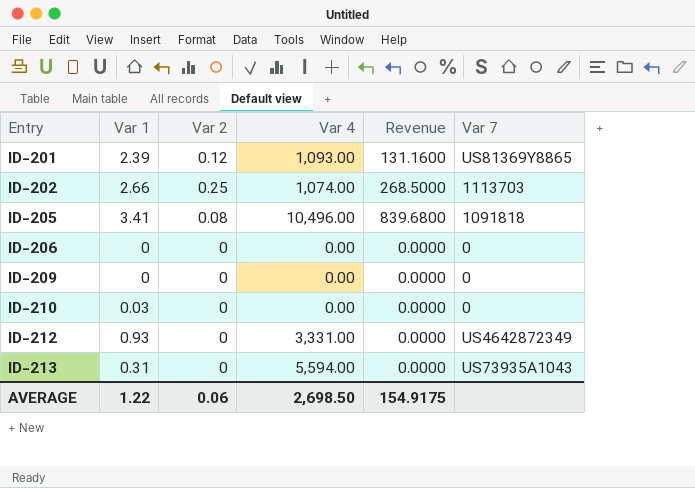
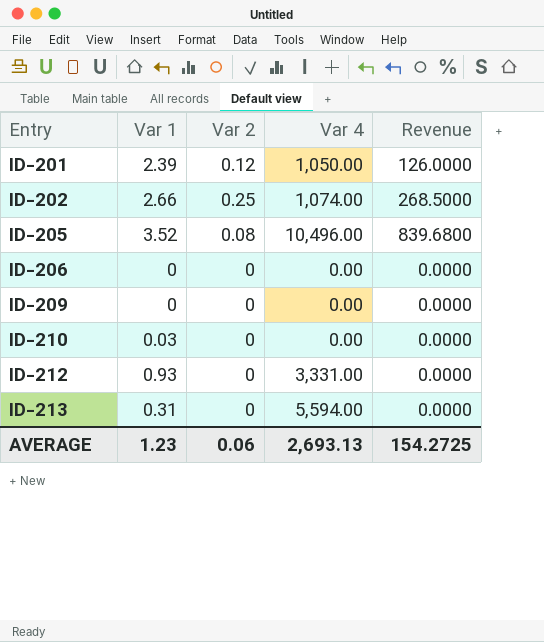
column Var 7 | position: 6 -> none
ID-201 | Var 4: 1,093.00 -> 1,050.00
ID-201 | Revenue: 131.1600 -> 126.0000
ID-205 | Var 1: 3.41 -> 3.52
AVERAGE | Var 1: 1.22 -> 1.23
AVERAGE | Var 4: 2,698.50 -> 2,693.13
AVERAGE | Revenue: 154.9175 -> 154.2725

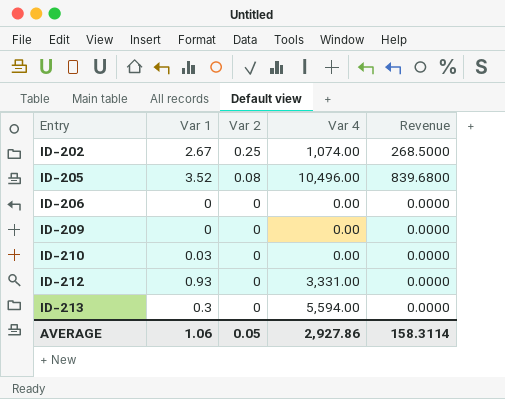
row ID-201: 2.39 | 0.12 | 1,050.00 | 126.0000 -> none
ID-202 | Var 1: 2.66 -> 2.67
ID-213 | Var 1: 0.31 -> 0.3
AVERAGE | Var 1: 1.23 -> 1.06
AVERAGE | Var 2: 0.06 -> 0.05
AVERAGE | Var 4: 2,693.13 -> 2,927.86
AVERAGE | Revenue: 154.2725 -> 158.3114

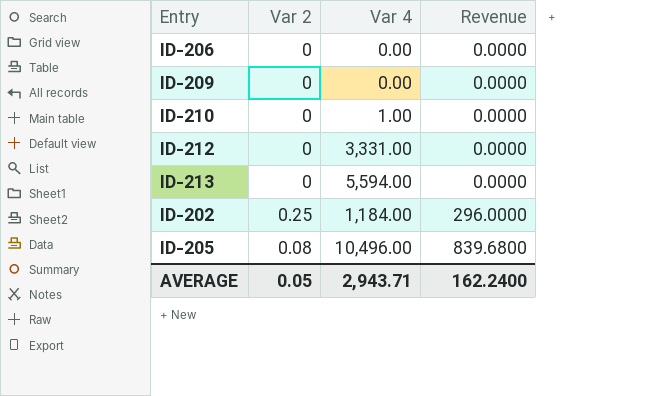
row order: Entry ascending -> Revenue ascending
column Var 1 | position: 2 -> none
ID-210 | Var 4: 0.00 -> 1.00
ID-202 | Var 4: 1,074.00 -> 1,184.00
ID-202 | Revenue: 268.5000 -> 296.0000
AVERAGE | Var 4: 2,927.86 -> 2,943.71
AVERAGE | Revenue: 158.3114 -> 162.2400

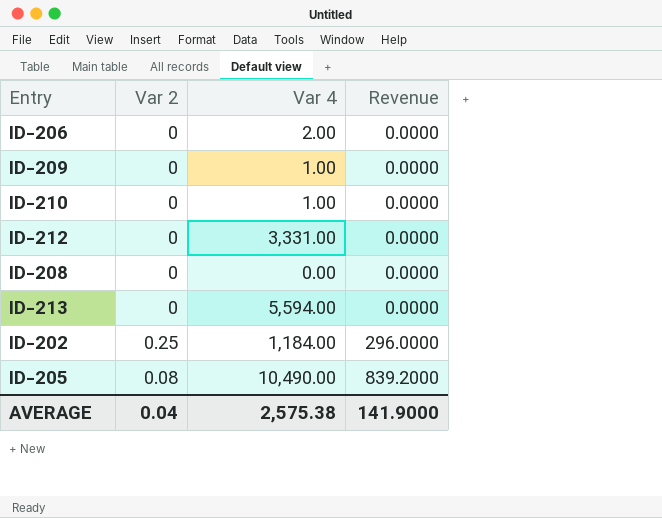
ID-206 | Var 4: 0.00 -> 2.00
ID-209 | Var 4: 0.00 -> 1.00
row ID-208: none -> 0 | 0.00 | 0.0000
ID-205 | Var 4: 10,496.00 -> 10,490.00
ID-205 | Revenue: 839.6800 -> 839.2000
AVERAGE | Var 2: 0.05 -> 0.04
AVERAGE | Var 4: 2,943.71 -> 2,575.38
AVERAGE | Revenue: 162.2400 -> 141.9000

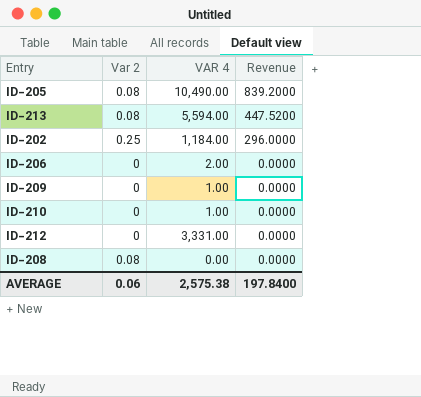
row order: Revenue ascending -> Revenue descending
column name: Var 4 -> VAR 4
ID-213 | Var 2: 0 -> 0.08
ID-213 | Revenue: 0.0000 -> 447.5200
ID-208 | Var 2: 0 -> 0.08
AVERAGE | Var 2: 0.04 -> 0.06
AVERAGE | Revenue: 141.9000 -> 197.8400

